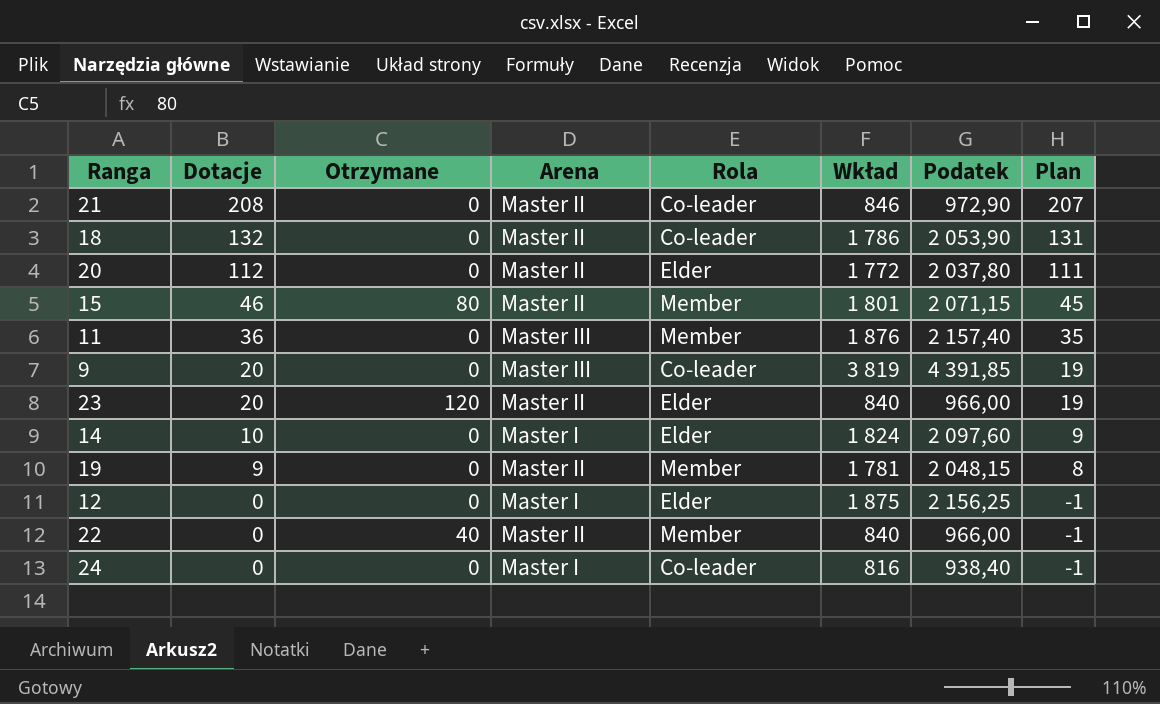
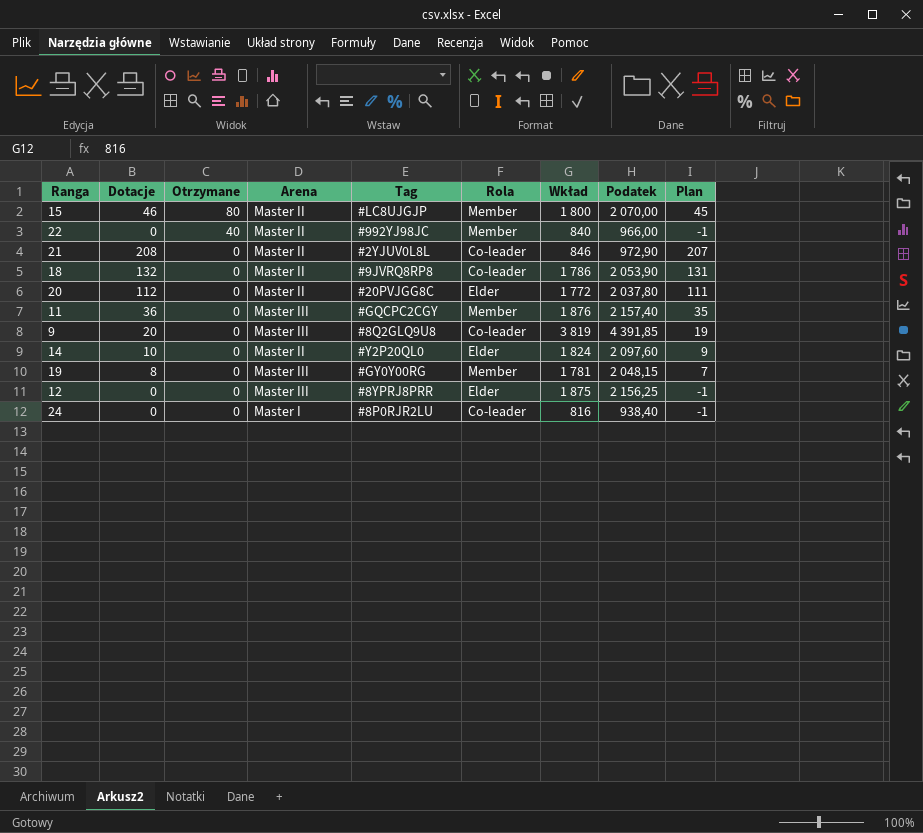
row order: Dotacje descending -> Otrzymane descending
column Tag | position: none -> 5
row 23: 20 | 120 | Master II | Elder | 840 | 966,00 | 19 -> none
15 | Wkład: 1 801 -> 1 800
15 | Podatek: 2 071,15 -> 2 070,00
14 | Arena: Master I -> Master II
19 | Dotacje: 9 -> 8
19 | Arena: Master II -> Master III
19 | Plan: 8 -> 7
12 | Arena: Master I -> Master III

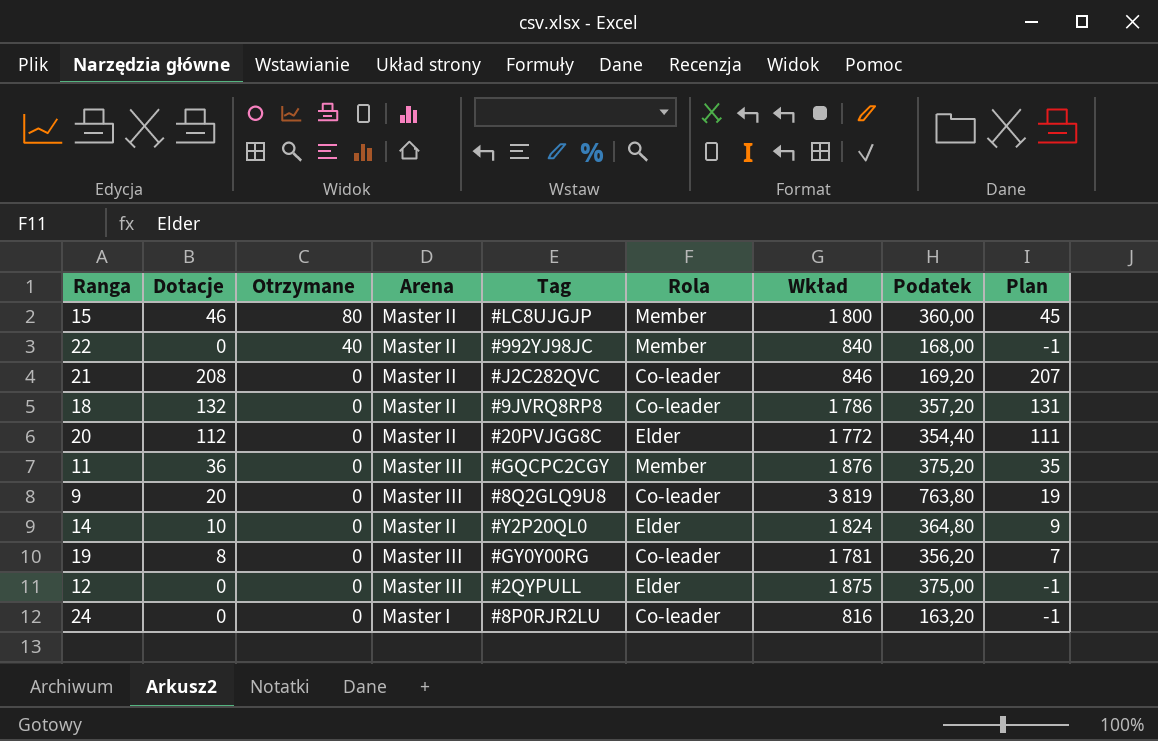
column Podatek | formula: [Wkład] * 1,15 -> [Wkład] * 0,2
21 | Tag: #2YJUV0L8L -> #J2C282QVC
19 | Rola: Member -> Co-leader
12 | Tag: #8YPRJ8PRR -> #2QYPULL

